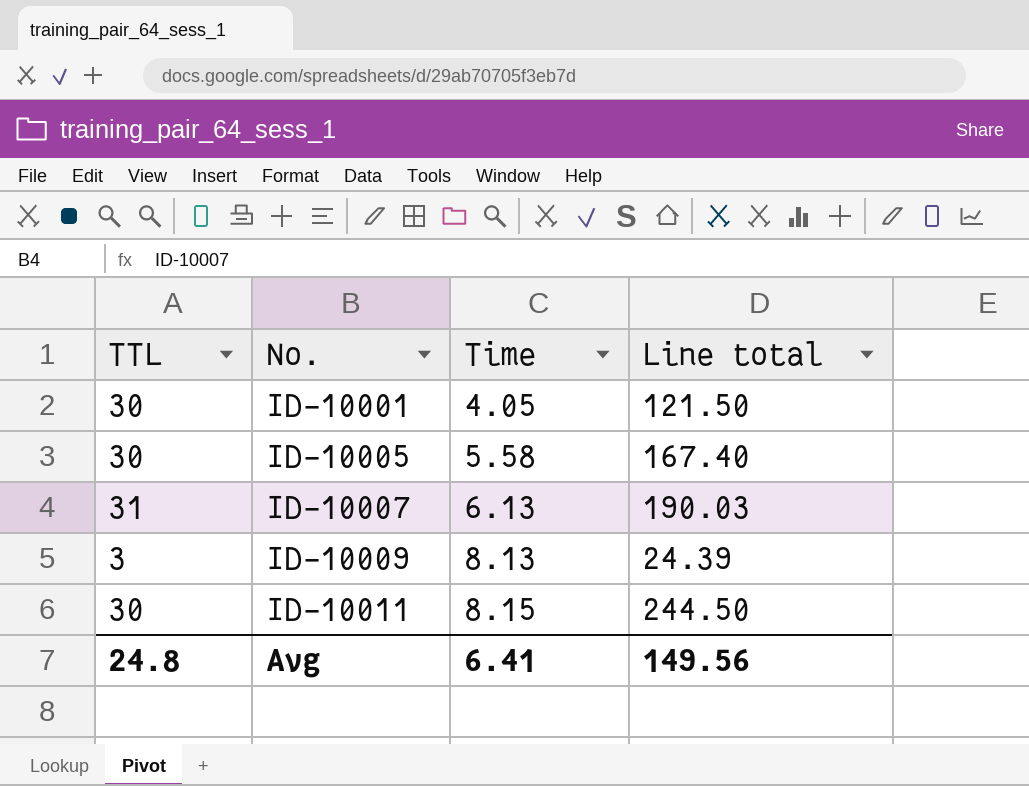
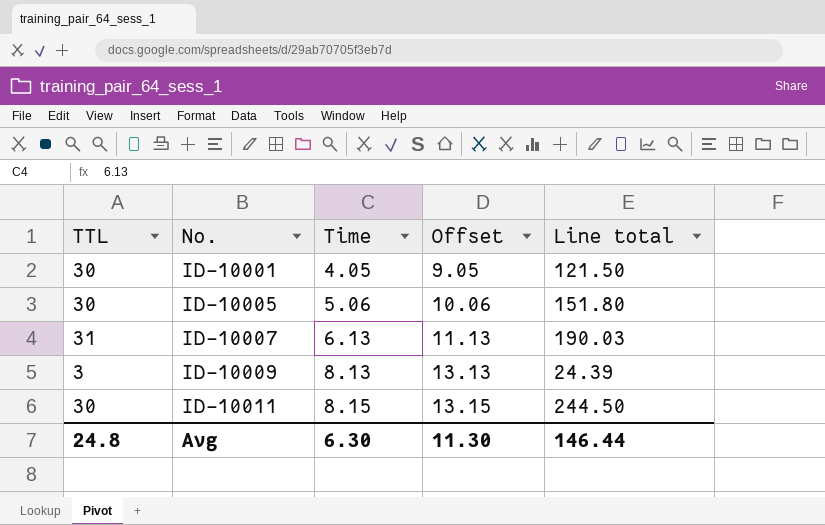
column Offset | formula: none -> [Time] + 5
ID-10005 | Time: 5.58 -> 5.06
ID-10005 | Line total: 167.40 -> 151.80
Avg | Time: 6.41 -> 6.30
Avg | Line total: 149.56 -> 146.44

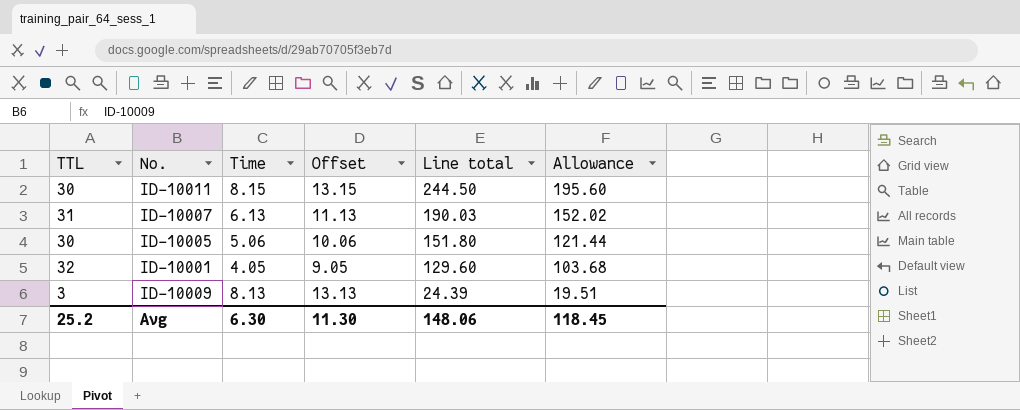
row order: No. ascending -> Line total descending
column Allowance | formula: none -> [Line total] * 0.8
ID-10001 | TTL: 30 -> 32
ID-10001 | Line total: 121.50 -> 129.60
Avg | TTL: 24.8 -> 25.2
Avg | Line total: 146.44 -> 148.06

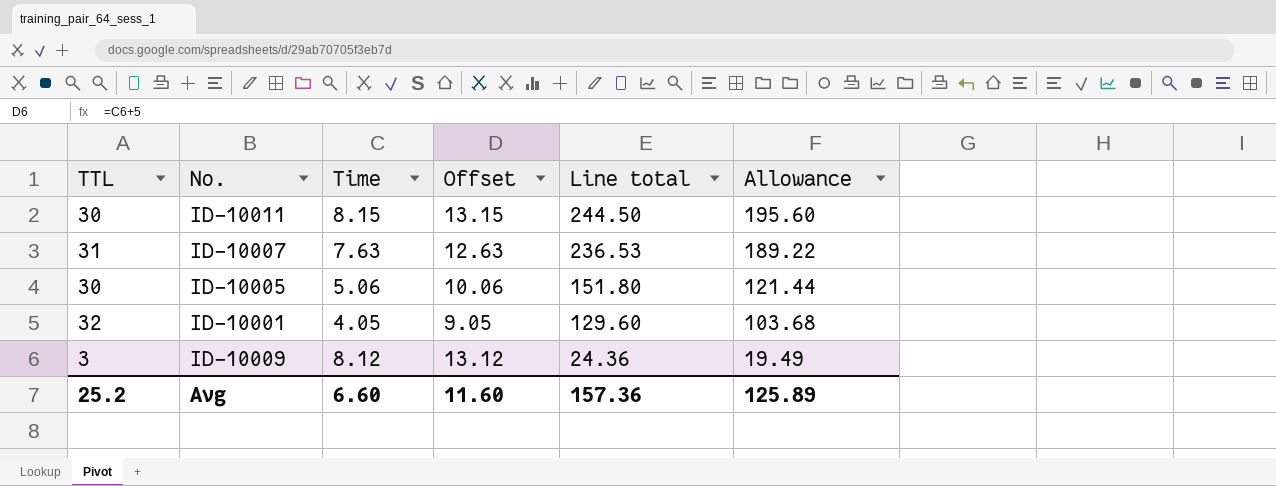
ID-10007 | Time: 6.13 -> 7.63
ID-10007 | Offset: 11.13 -> 12.63
ID-10007 | Line total: 190.03 -> 236.53
ID-10007 | Allowance: 152.02 -> 189.22
ID-10009 | Time: 8.13 -> 8.12
ID-10009 | Offset: 13.13 -> 13.12
ID-10009 | Line total: 24.39 -> 24.36
ID-10009 | Allowance: 19.51 -> 19.49
Avg | Time: 6.30 -> 6.60
Avg | Offset: 11.30 -> 11.60
Avg | Line total: 148.06 -> 157.36
Avg | Allowance: 118.45 -> 125.89

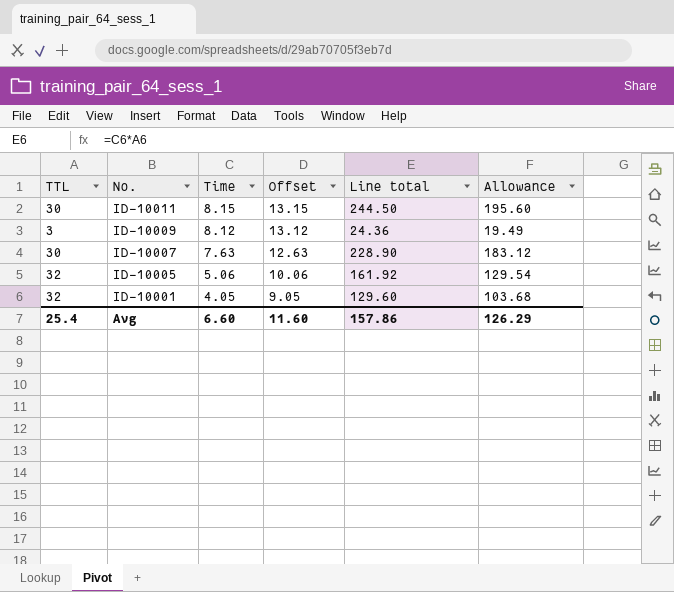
row order: Line total descending -> No. descending
ID-10007 | TTL: 31 -> 30
ID-10007 | Line total: 236.53 -> 228.90
ID-10007 | Allowance: 189.22 -> 183.12
ID-10005 | TTL: 30 -> 32
ID-10005 | Line total: 151.80 -> 161.92
ID-10005 | Allowance: 121.44 -> 129.54
Avg | TTL: 25.2 -> 25.4
Avg | Line total: 157.36 -> 157.86
Avg | Allowance: 125.89 -> 126.29

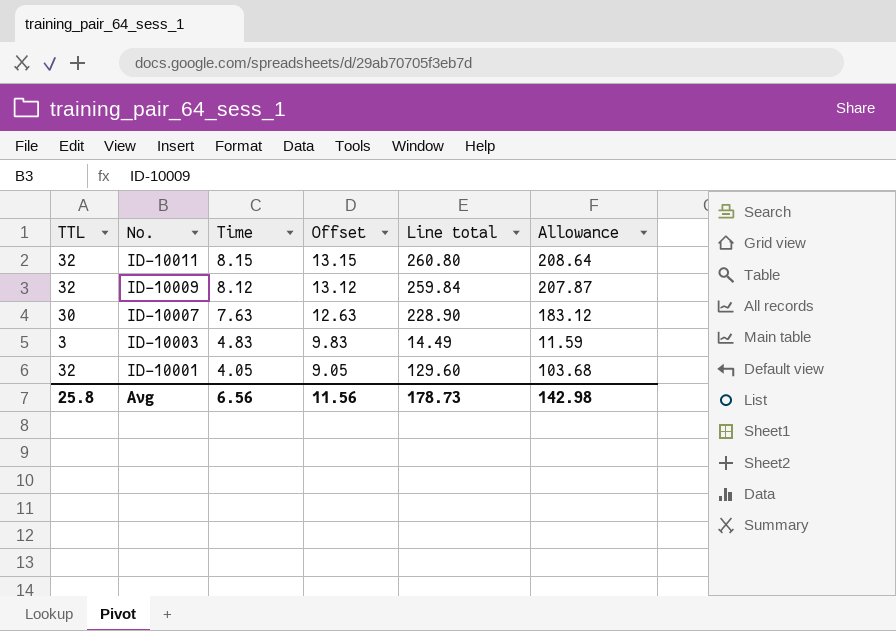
row ID-10005: 32 | 5.06 | 10.06 | 161.92 | 129.54 -> none
ID-10011 | TTL: 30 -> 32
ID-10011 | Line total: 244.50 -> 260.80
ID-10011 | Allowance: 195.60 -> 208.64
ID-10009 | TTL: 3 -> 32
ID-10009 | Line total: 24.36 -> 259.84
ID-10009 | Allowance: 19.49 -> 207.87
row ID-10003: none -> 3 | 4.83 | 9.83 | 14.49 | 11.59
Avg | TTL: 25.4 -> 25.8
Avg | Time: 6.60 -> 6.56
Avg | Offset: 11.60 -> 11.56
Avg | Line total: 157.86 -> 178.73
Avg | Allowance: 126.29 -> 142.98

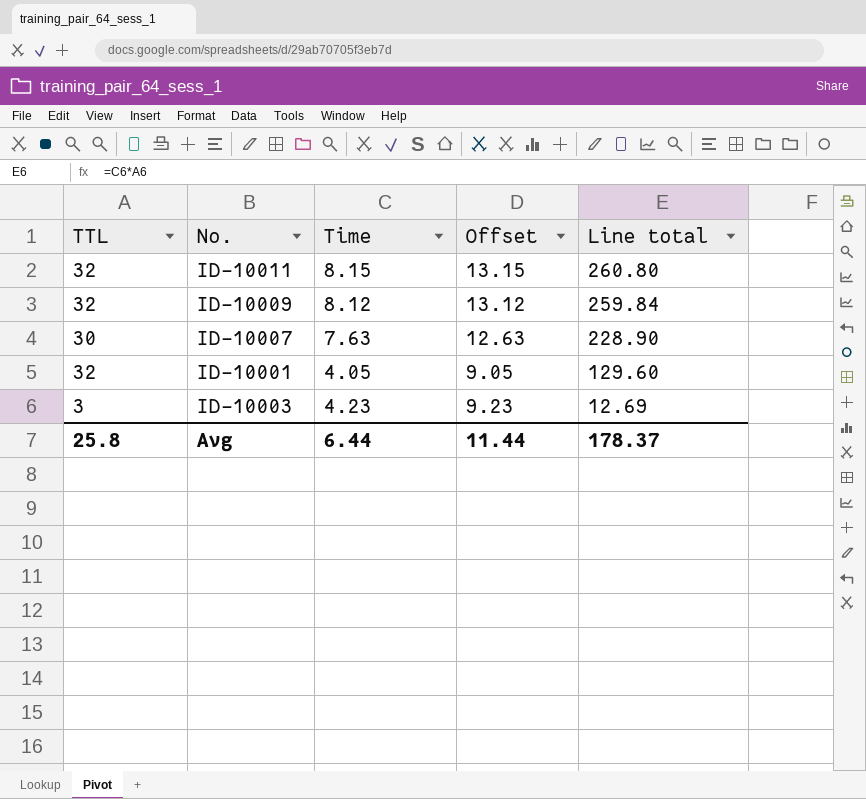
row order: No. descending -> Line total descending
column Allowance | formula: [Line total] * 0.8 -> none
ID-10003 | Time: 4.83 -> 4.23
ID-10003 | Offset: 9.83 -> 9.23
ID-10003 | Line total: 14.49 -> 12.69
Avg | Time: 6.56 -> 6.44
Avg | Offset: 11.56 -> 11.44
Avg | Line total: 178.73 -> 178.37

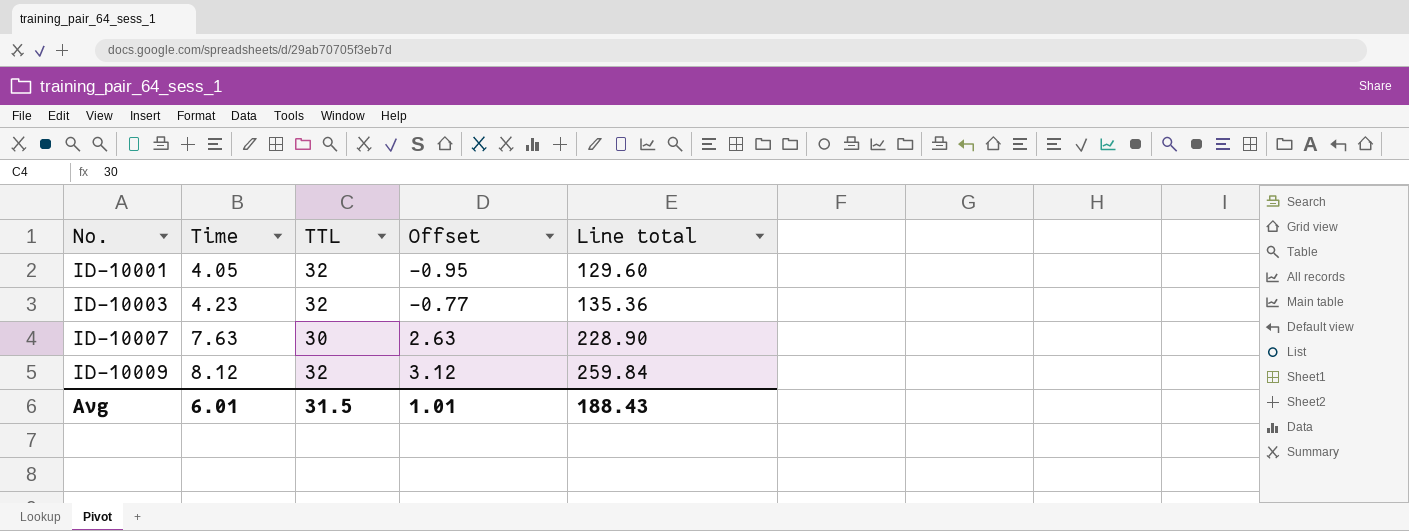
row order: Line total descending -> No. ascending
column TTL | position: 1 -> 3
column Offset | formula: [Time] + 5 -> [Time] - 5
row ID-10011: 32 | 8.15 | 13.15 | 260.80 -> none
ID-10003 | TTL: 3 -> 32
ID-10003 | Line total: 12.69 -> 135.36
Avg | Time: 6.44 -> 6.01
Avg | TTL: 25.8 -> 31.5
Avg | Offset: 11.44 -> 1.01
Avg | Line total: 178.37 -> 188.43

